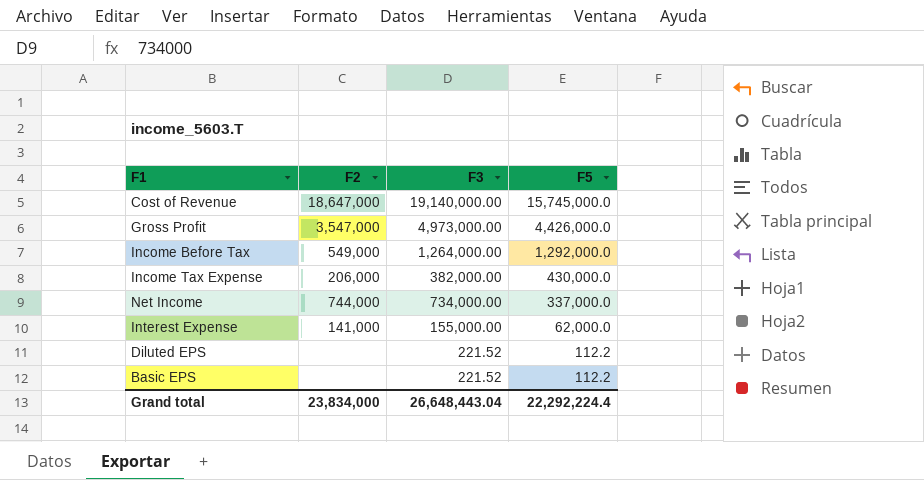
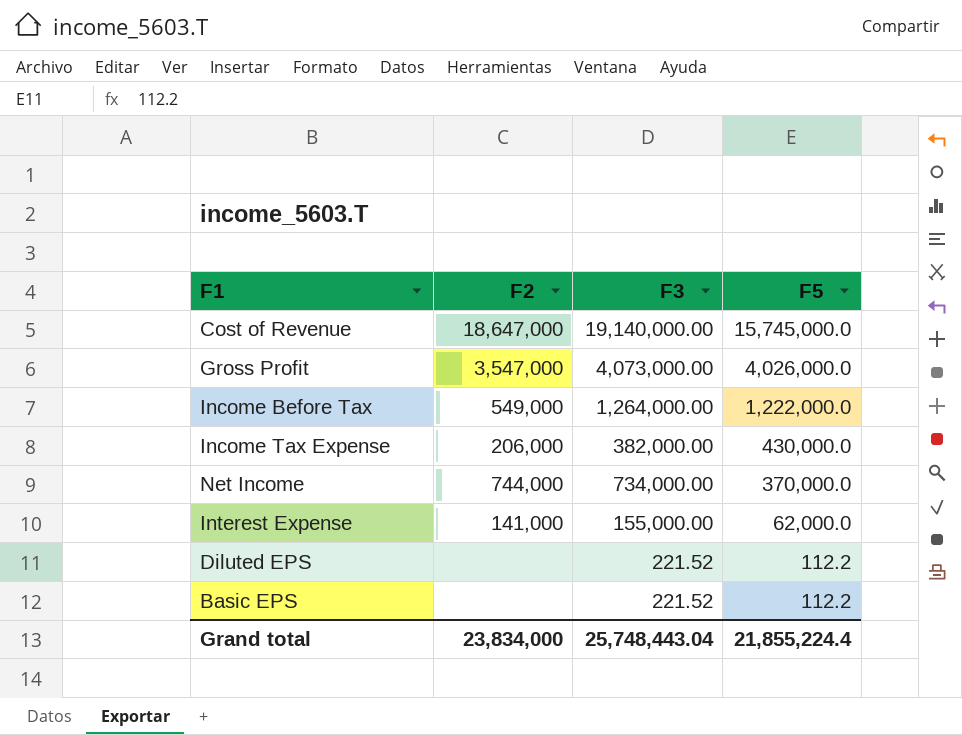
Gross Profit | F3: 4,973,000.00 -> 4,073,000.00
Gross Profit | F5: 4,426,000.0 -> 4,026,000.0
Income Before Tax | F5: 1,292,000.0 -> 1,222,000.0
Net Income | F5: 337,000.0 -> 370,000.0
Grand total | F3: 26,648,443.04 -> 25,748,443.04
Grand total | F5: 22,292,224.4 -> 21,855,224.4

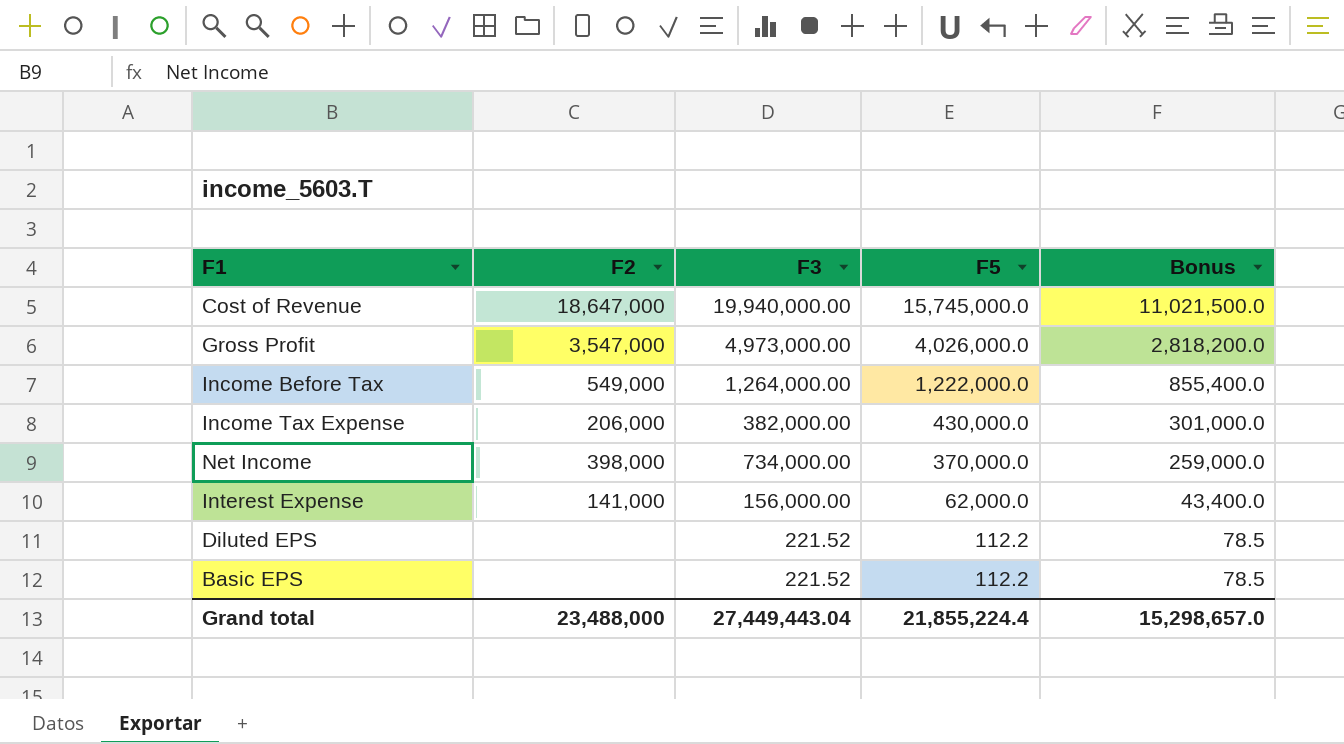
column Bonus | formula: none -> [F5] * 0.7
Cost of Revenue | F3: 19,140,000.00 -> 19,940,000.00
Gross Profit | F3: 4,073,000.00 -> 4,973,000.00
Net Income | F2: 744,000 -> 398,000
Interest Expense | F3: 155,000.00 -> 156,000.00
Grand total | F2: 23,834,000 -> 23,488,000
Grand total | F3: 25,748,443.04 -> 27,449,443.04

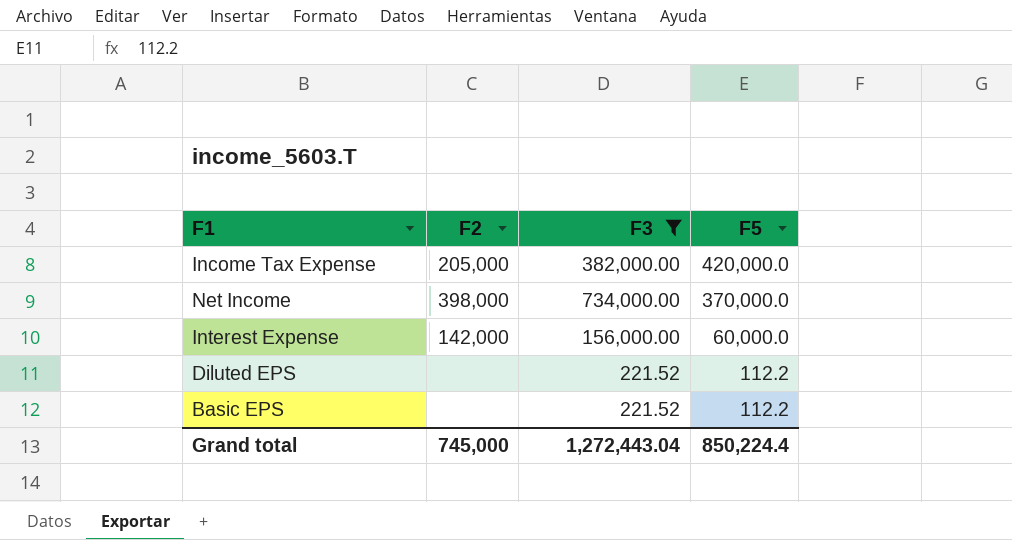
filter: none -> F3 <= 734,000.00
column Bonus | formula: [F5] * 0.7 -> none
Income Tax Expense | F2: 206,000 -> 205,000
Income Tax Expense | F5: 430,000.0 -> 420,000.0
Interest Expense | F2: 141,000 -> 142,000
Interest Expense | F5: 62,000.0 -> 60,000.0
Grand total | F2: 23,488,000 -> 745,000
Grand total | F3: 27,449,443.04 -> 1,272,443.04
Grand total | F5: 21,855,224.4 -> 850,224.4

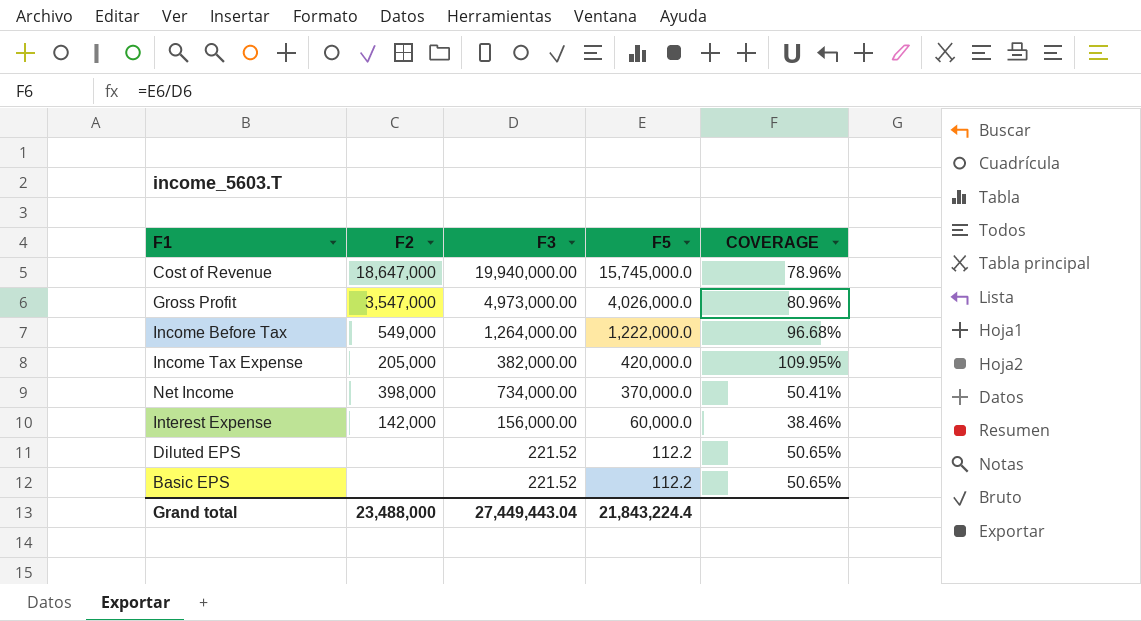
filter: F3 <= 734,000.00 -> none
column COVERAGE | formula: none -> [F5] / [F3]
Grand total | F2: 745,000 -> 23,488,000
Grand total | F3: 1,272,443.04 -> 27,449,443.04
Grand total | F5: 850,224.4 -> 21,843,224.4

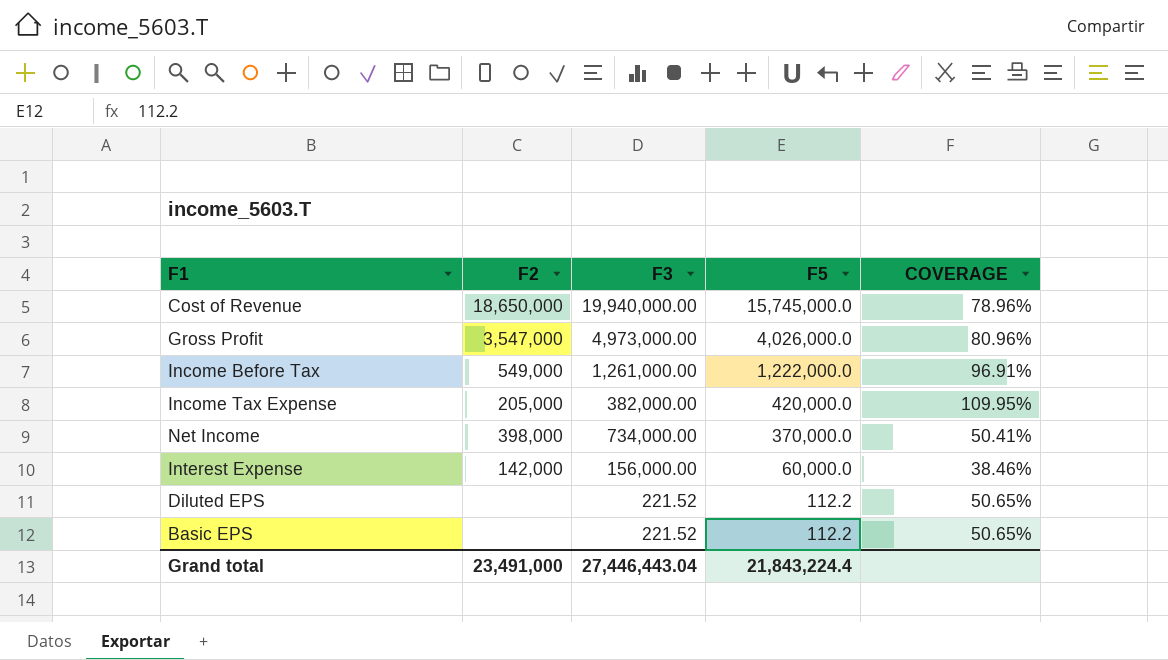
Cost of Revenue | F2: 18,647,000 -> 18,650,000
Income Before Tax | F3: 1,264,000.00 -> 1,261,000.00
Income Before Tax | COVERAGE: 96.68% -> 96.91%
Grand total | F2: 23,488,000 -> 23,491,000
Grand total | F3: 27,449,443.04 -> 27,446,443.04

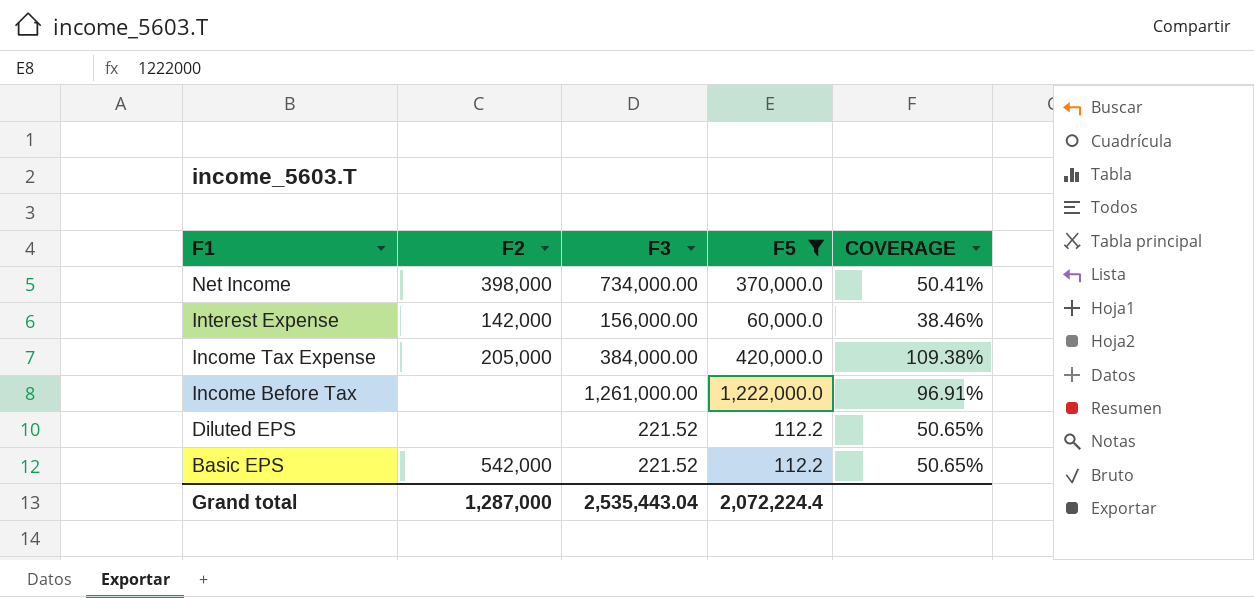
filter: none -> F5 <= 1,222,000.0
row order: F5 descending -> F1 descending
Income Tax Expense | F3: 382,000.00 -> 384,000.00
Income Tax Expense | COVERAGE: 109.95% -> 109.38%
Income Before Tax | F2: 549,000 -> none
Basic EPS | F2: none -> 542,000
Grand total | F2: 23,491,000 -> 1,287,000
Grand total | F3: 27,446,443.04 -> 2,535,443.04
Grand total | F5: 21,843,224.4 -> 2,072,224.4

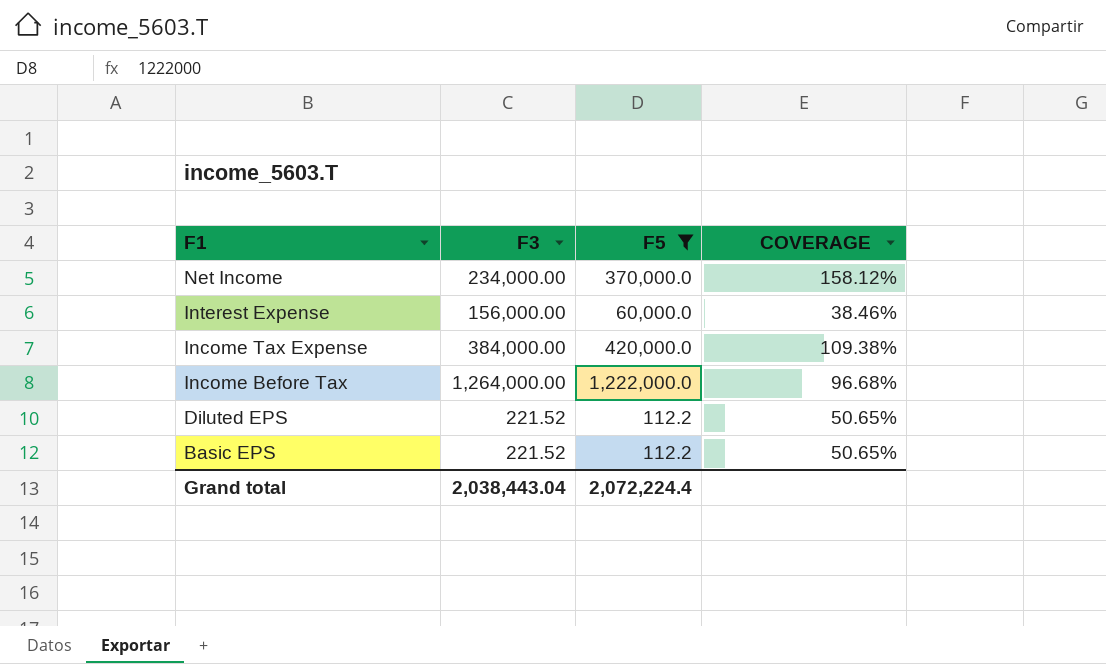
column F2 | position: 2 -> none
Net Income | F3: 734,000.00 -> 234,000.00
Net Income | COVERAGE: 50.41% -> 158.12%
Income Before Tax | F3: 1,261,000.00 -> 1,264,000.00
Income Before Tax | COVERAGE: 96.91% -> 96.68%
Grand total | F3: 2,535,443.04 -> 2,038,443.04

